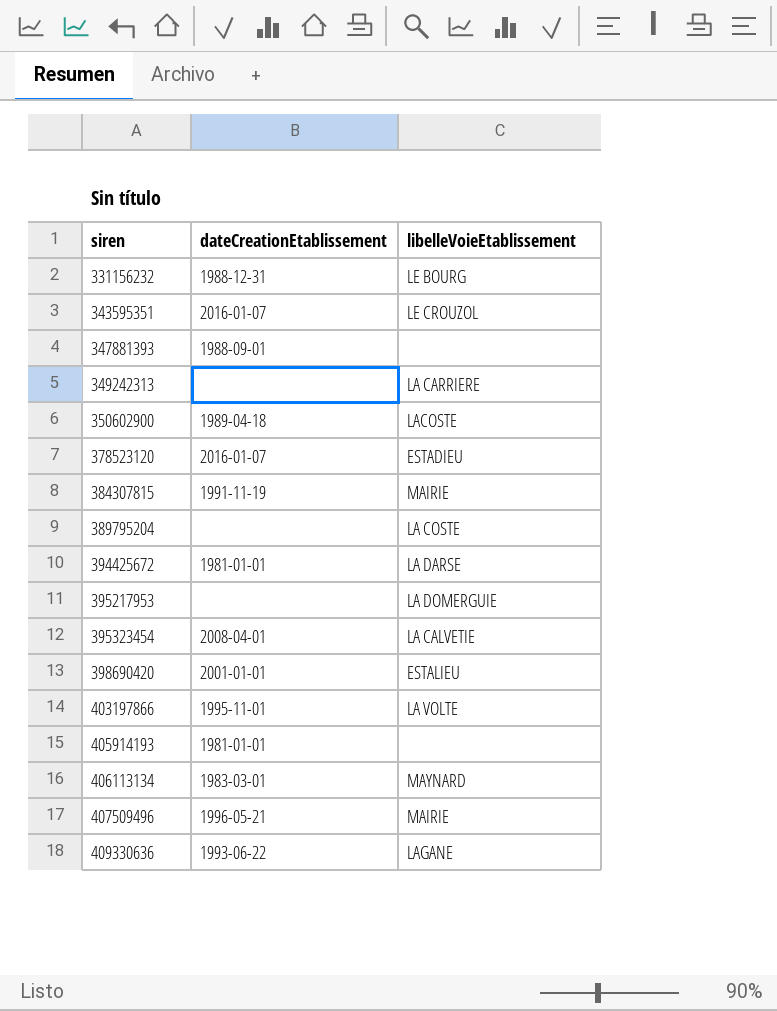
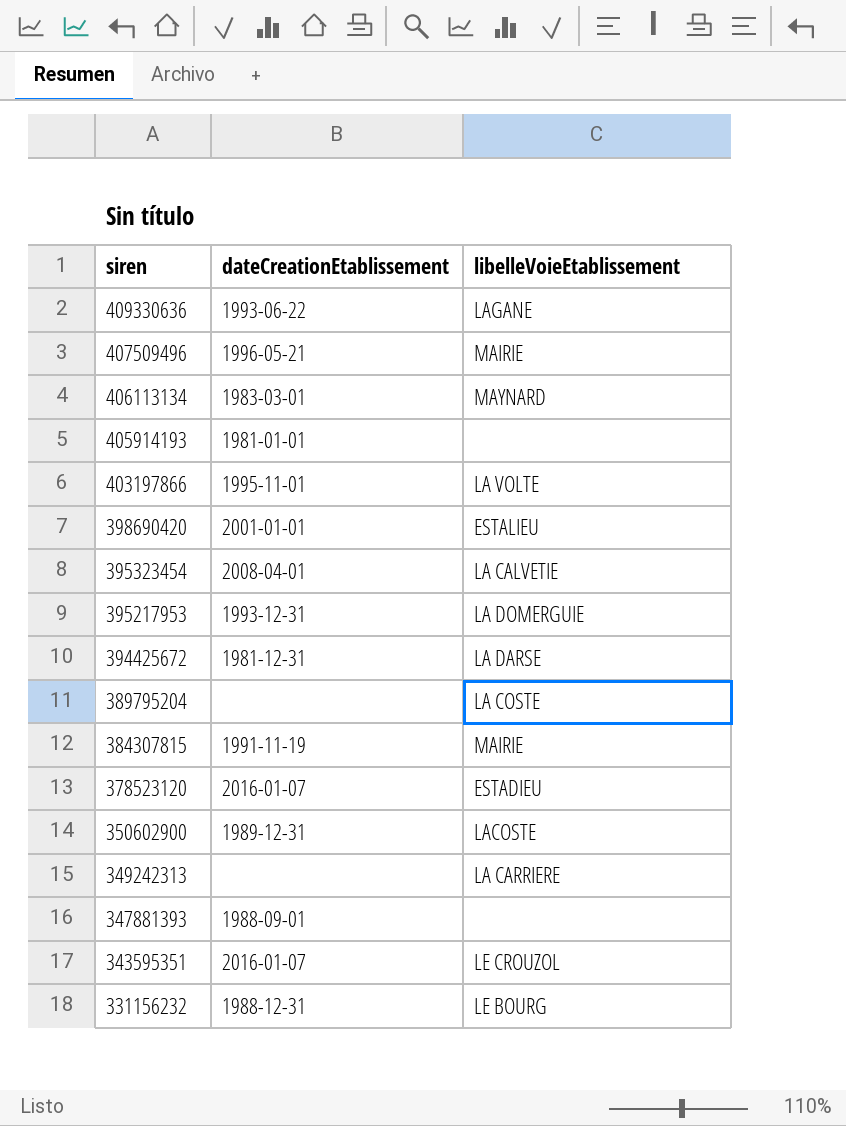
row order: siren ascending -> siren descending
395217953 | dateCreationEtablissement: none -> 1993-12-31
394425672 | dateCreationEtablissement: 1981-01-01 -> 1981-12-31
350602900 | dateCreationEtablissement: 1989-04-18 -> 1989-12-31

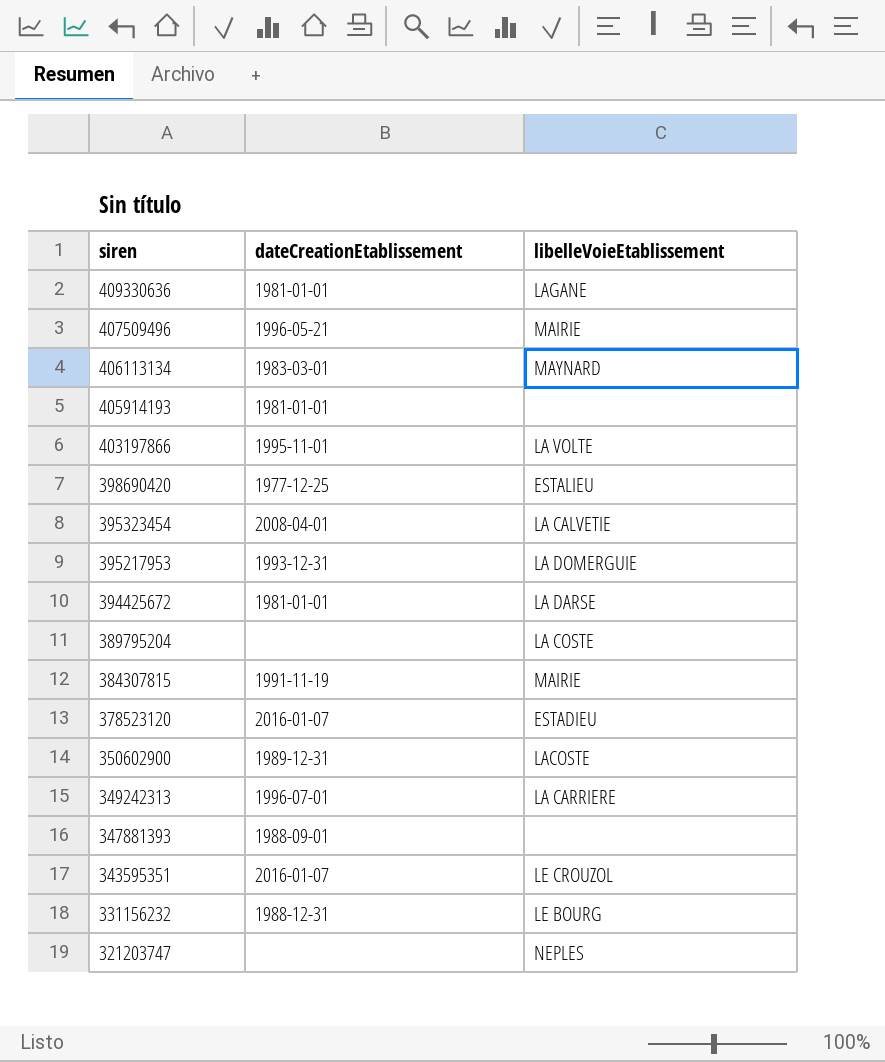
409330636 | dateCreationEtablissement: 1993-06-22 -> 1981-01-01
398690420 | dateCreationEtablissement: 2001-01-01 -> 1977-12-25
394425672 | dateCreationEtablissement: 1981-12-31 -> 1981-01-01
349242313 | dateCreationEtablissement: none -> 1996-07-01
row 321203747: none -> none | NEPLES

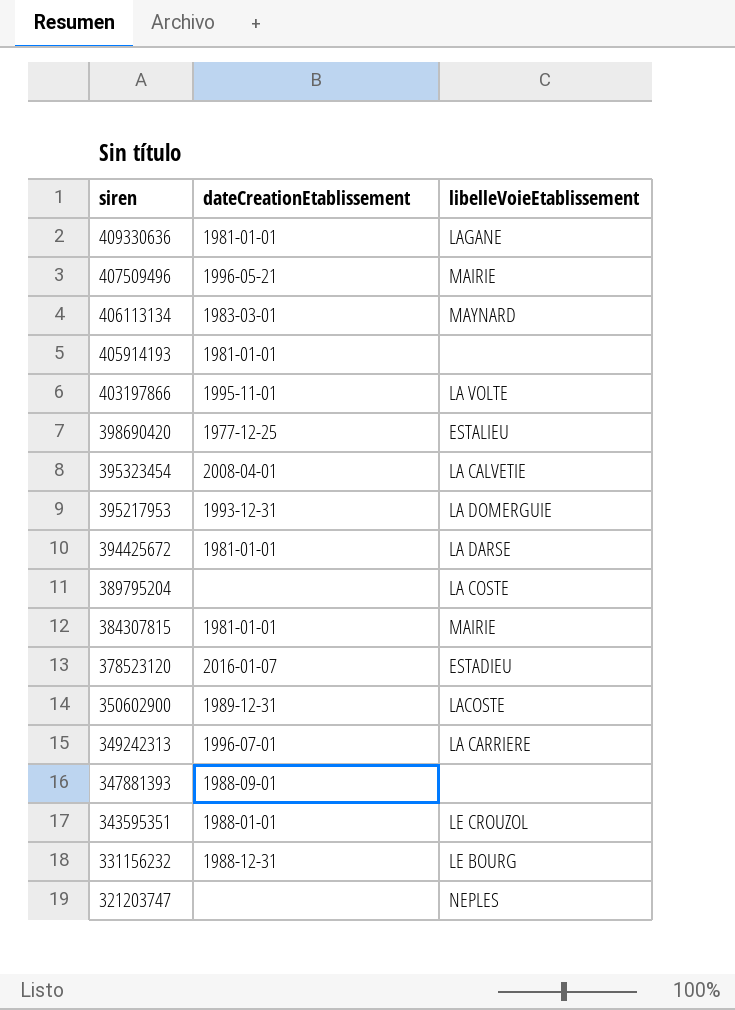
384307815 | dateCreationEtablissement: 1991-11-19 -> 1981-01-01
343595351 | dateCreationEtablissement: 2016-01-07 -> 1988-01-01

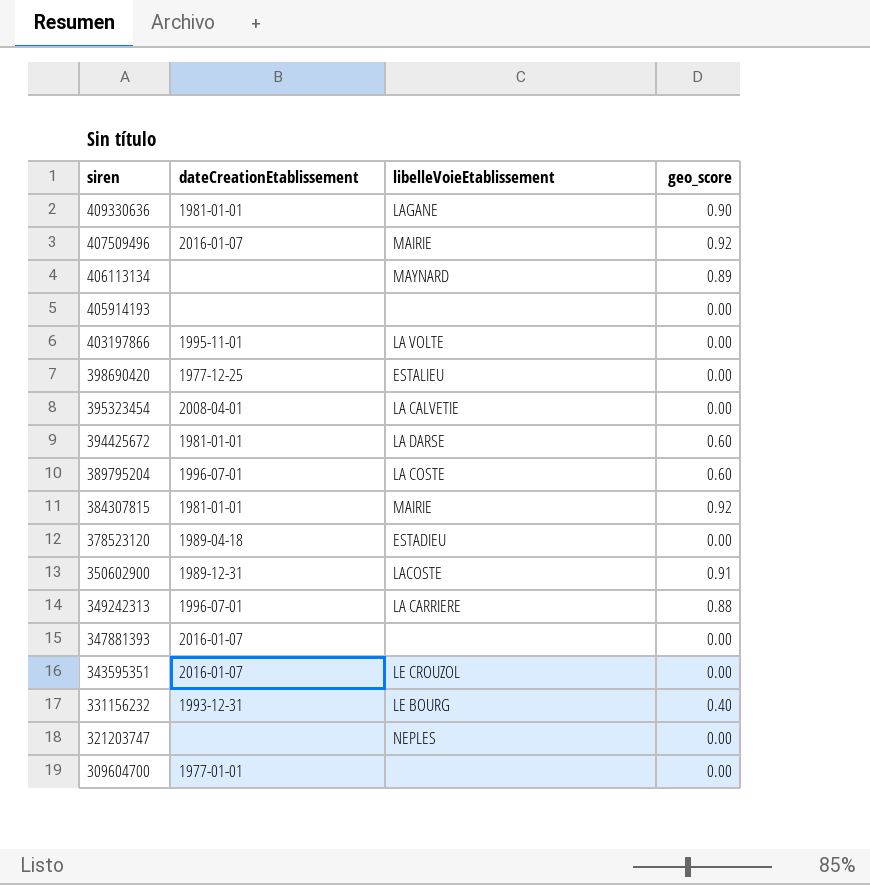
column geo_score | position: none -> 4
row 395217953: 1993-12-31 | LA DOMERGUIE -> none
407509496 | dateCreationEtablissement: 1996-05-21 -> 2016-01-07
406113134 | dateCreationEtablissement: 1983-03-01 -> none
405914193 | dateCreationEtablissement: 1981-01-01 -> none
389795204 | dateCreationEtablissement: none -> 1996-07-01
378523120 | dateCreationEtablissement: 2016-01-07 -> 1989-04-18
347881393 | dateCreationEtablissement: 1988-09-01 -> 2016-01-07
343595351 | dateCreationEtablissement: 1988-01-01 -> 2016-01-07
331156232 | dateCreationEtablissement: 1988-12-31 -> 1993-12-31
row 309604700: none -> 1977-01-01 | none | 0.00

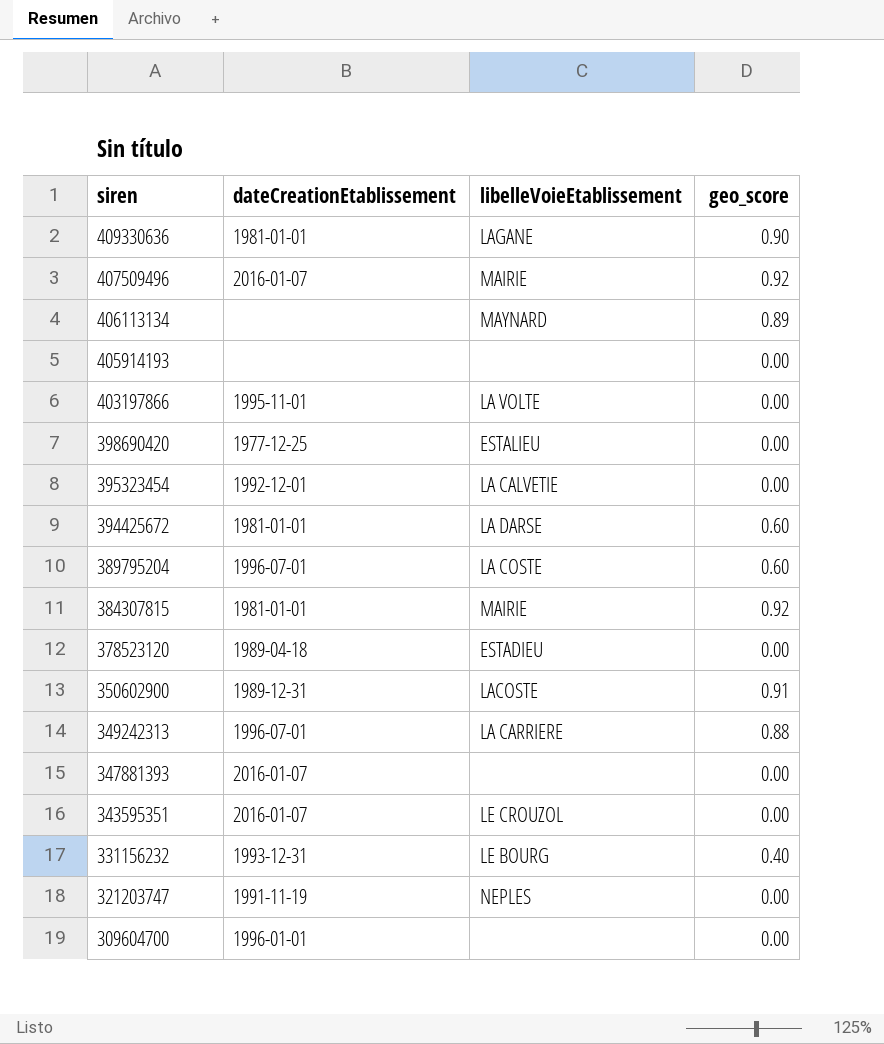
395323454 | dateCreationEtablissement: 2008-04-01 -> 1992-12-01
321203747 | dateCreationEtablissement: none -> 1991-11-19
309604700 | dateCreationEtablissement: 1977-01-01 -> 1996-01-01

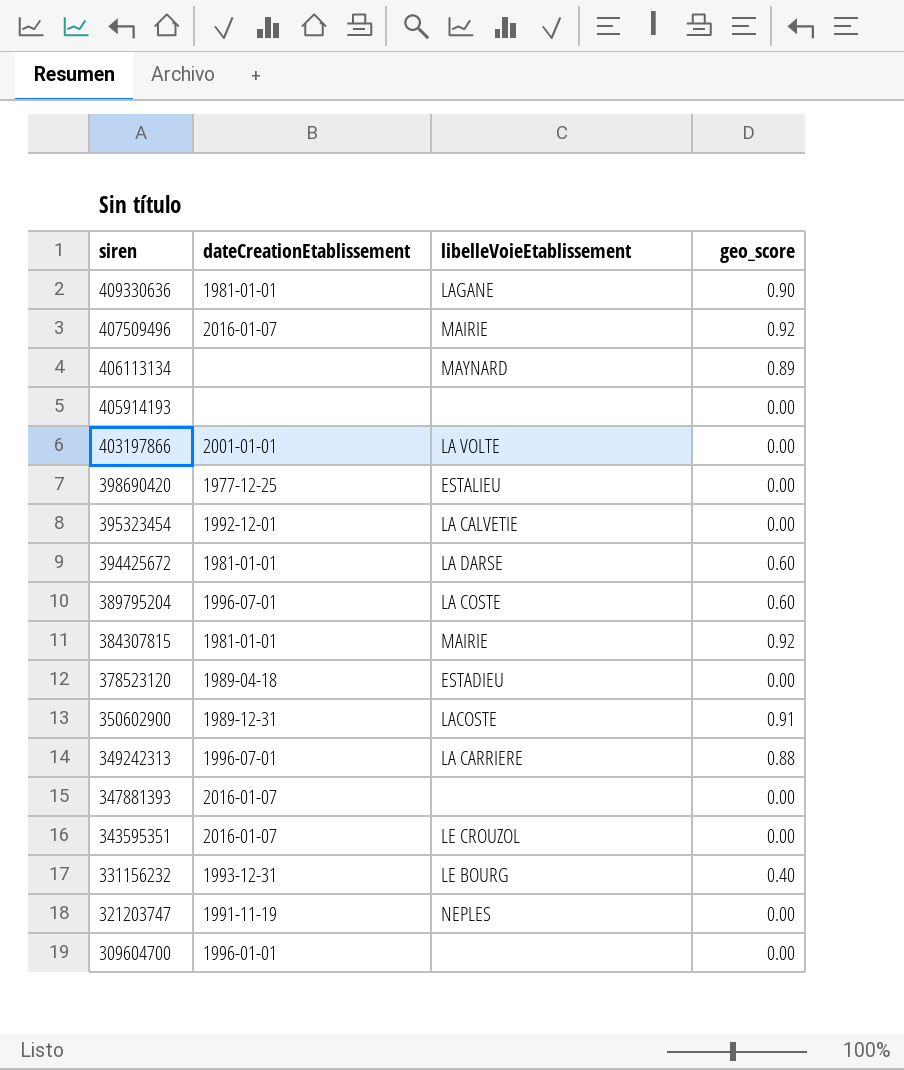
403197866 | dateCreationEtablissement: 1995-11-01 -> 2001-01-01

